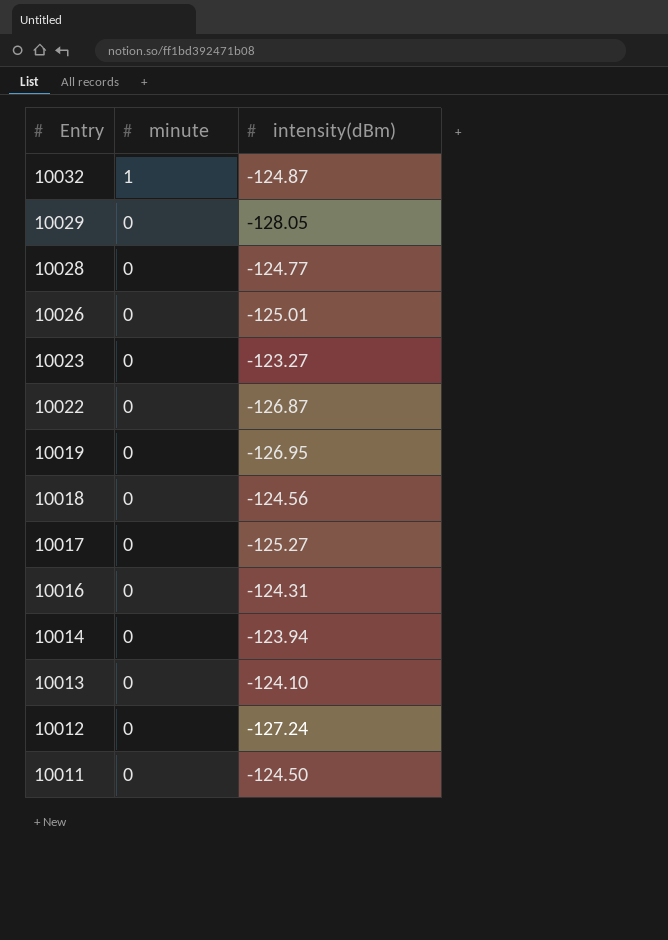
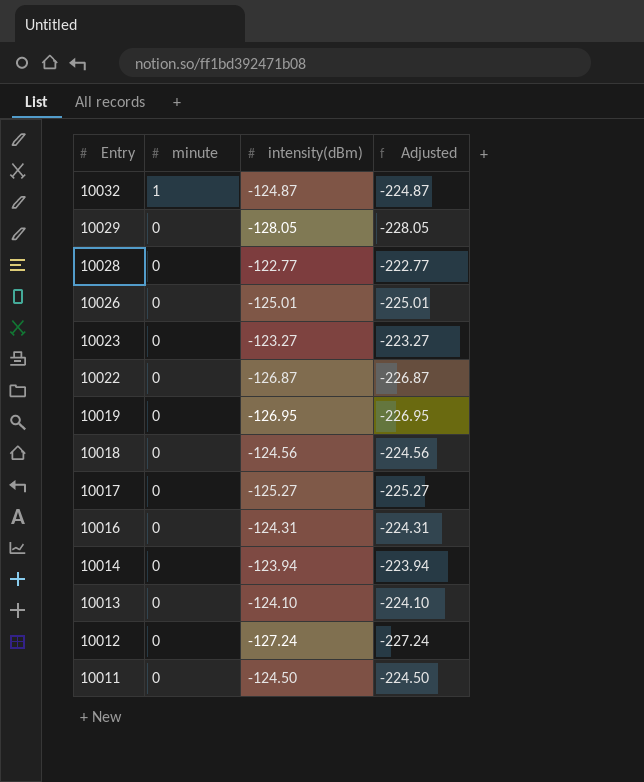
column Adjusted | formula: none -> [intensity(dBm)] - 100
10028 | intensity(dBm): -124.77 -> -122.77

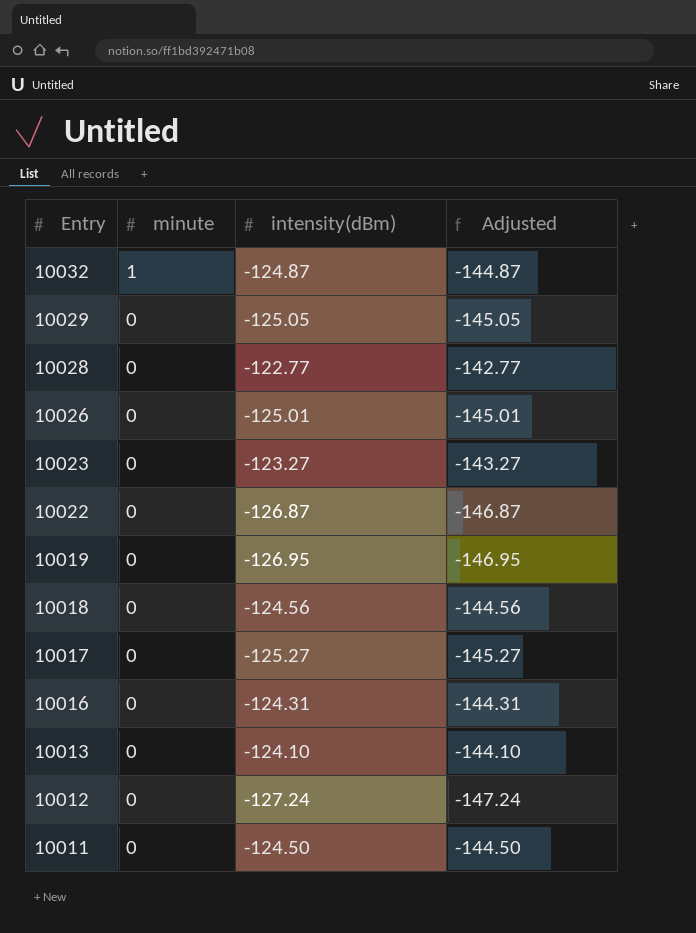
column Adjusted | formula: [intensity(dBm)] - 100 -> [intensity(dBm)] - 20
row 10014: 0 | -123.94 | -223.94 -> none
10029 | intensity(dBm): -128.05 -> -125.05

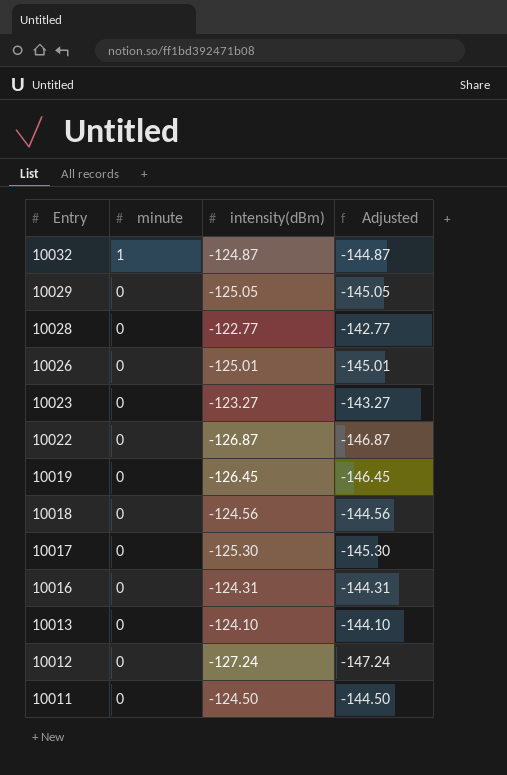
10019 | intensity(dBm): -126.95 -> -126.45
10019 | Adjusted: -146.95 -> -146.45
10017 | intensity(dBm): -125.27 -> -125.30
10017 | Adjusted: -145.27 -> -145.30

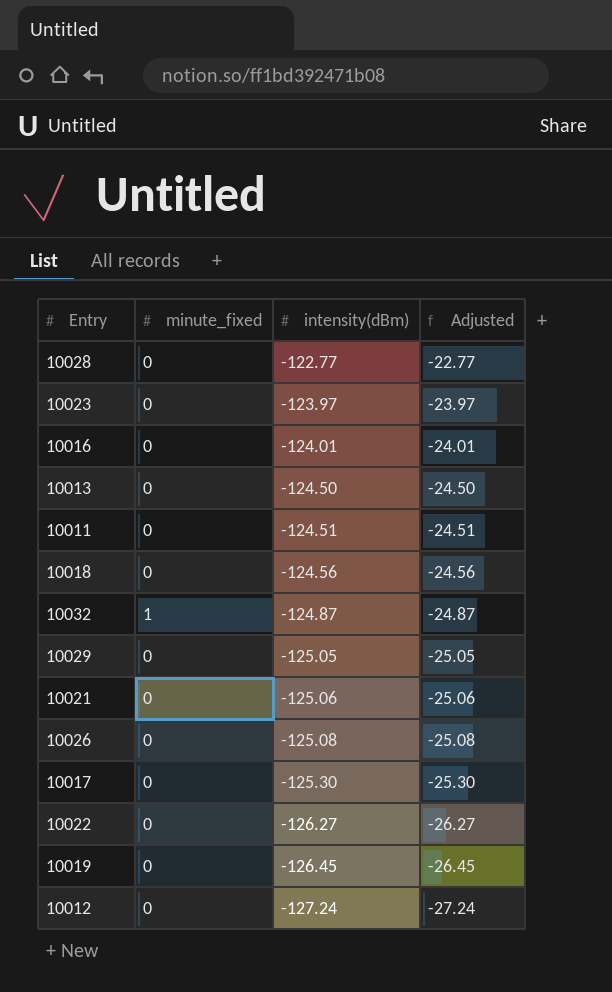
row order: Entry descending -> intensity(dBm) descending
column name: minute -> minute_fixed
column Adjusted | formula: [intensity(dBm)] - 20 -> [intensity(dBm)] + 100
10023 | intensity(dBm): -123.27 -> -123.97
10016 | intensity(dBm): -124.31 -> -124.01
10013 | intensity(dBm): -124.10 -> -124.50
10011 | intensity(dBm): -124.50 -> -124.51
row 10021: none -> 0 | -125.06 | -25.06
10026 | intensity(dBm): -125.01 -> -125.08
10022 | intensity(dBm): -126.87 -> -126.27

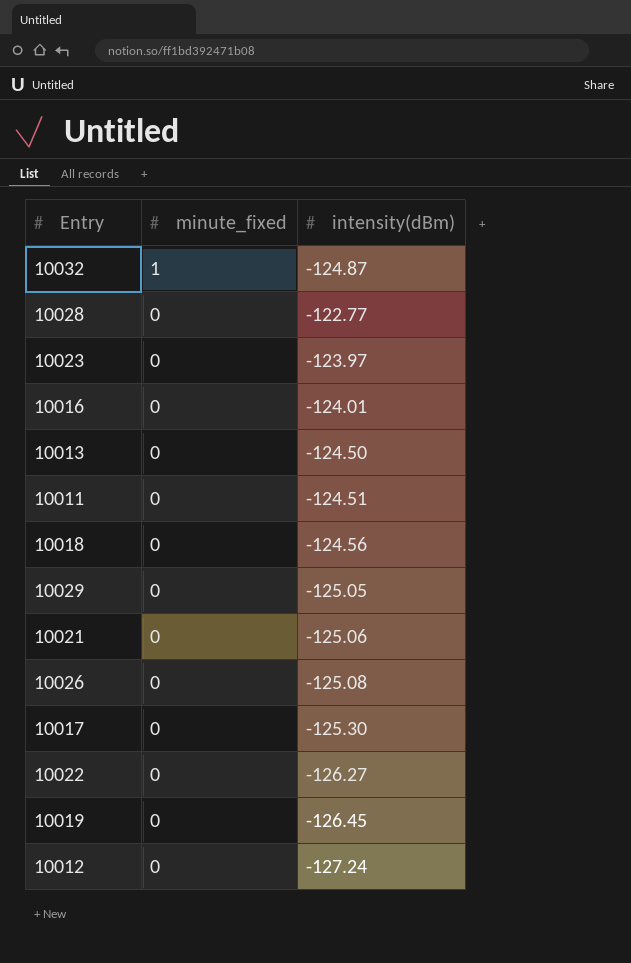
row order: intensity(dBm) descending -> minute_fixed descending
column Adjusted | formula: [intensity(dBm)] + 100 -> none

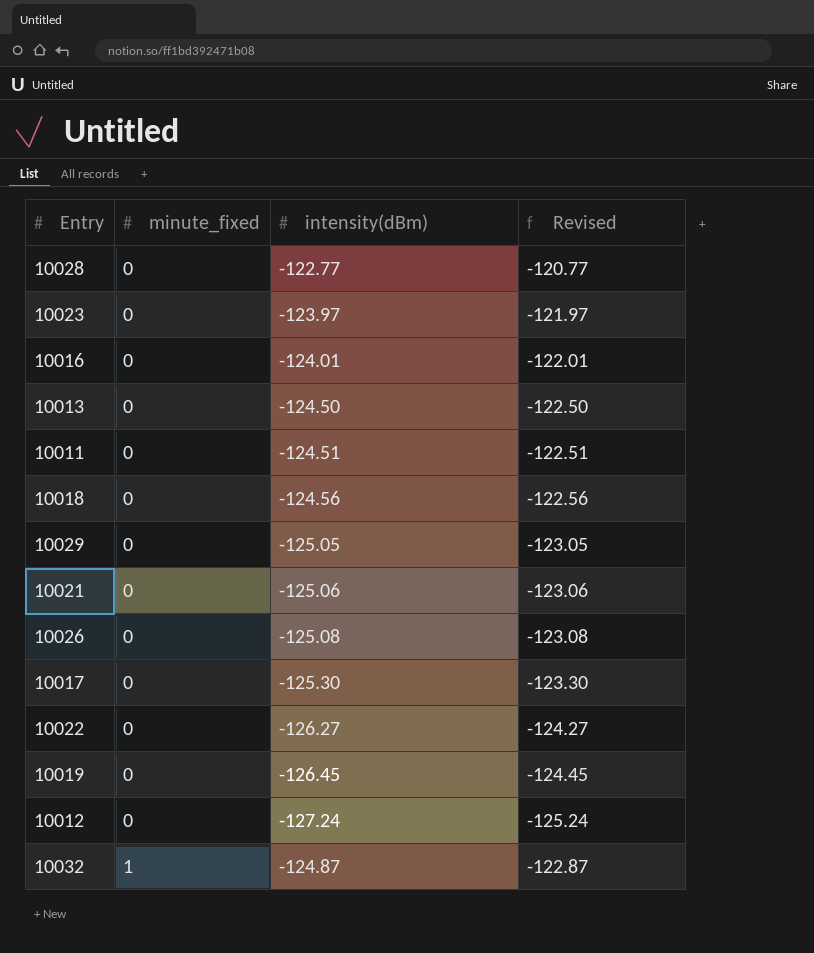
row order: minute_fixed descending -> minute_fixed ascending
column Revised | formula: none -> [intensity(dBm)] + 2

